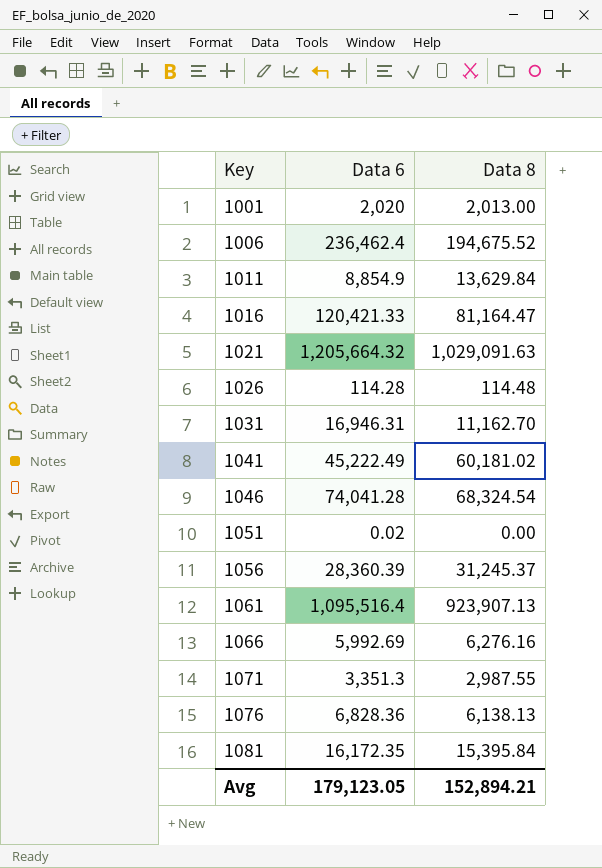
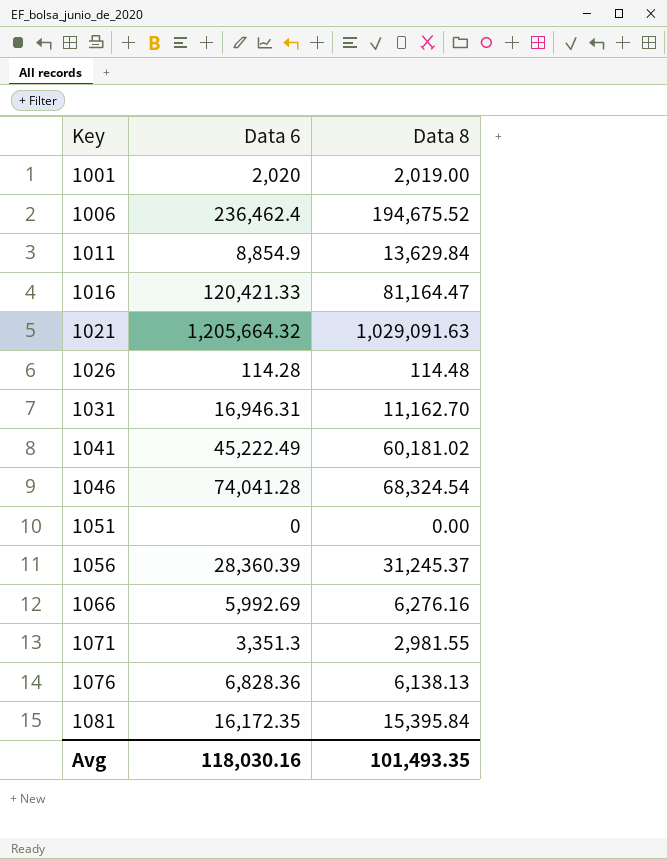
row 1061: 1,095,516.4 | 923,907.13 -> none
1001 | Data 8: 2,013.00 -> 2,019.00
1051 | Data 6: 0.02 -> 0
1071 | Data 8: 2,987.55 -> 2,981.55
Avg | Data 6: 179,123.05 -> 118,030.16
Avg | Data 8: 152,894.21 -> 101,493.35

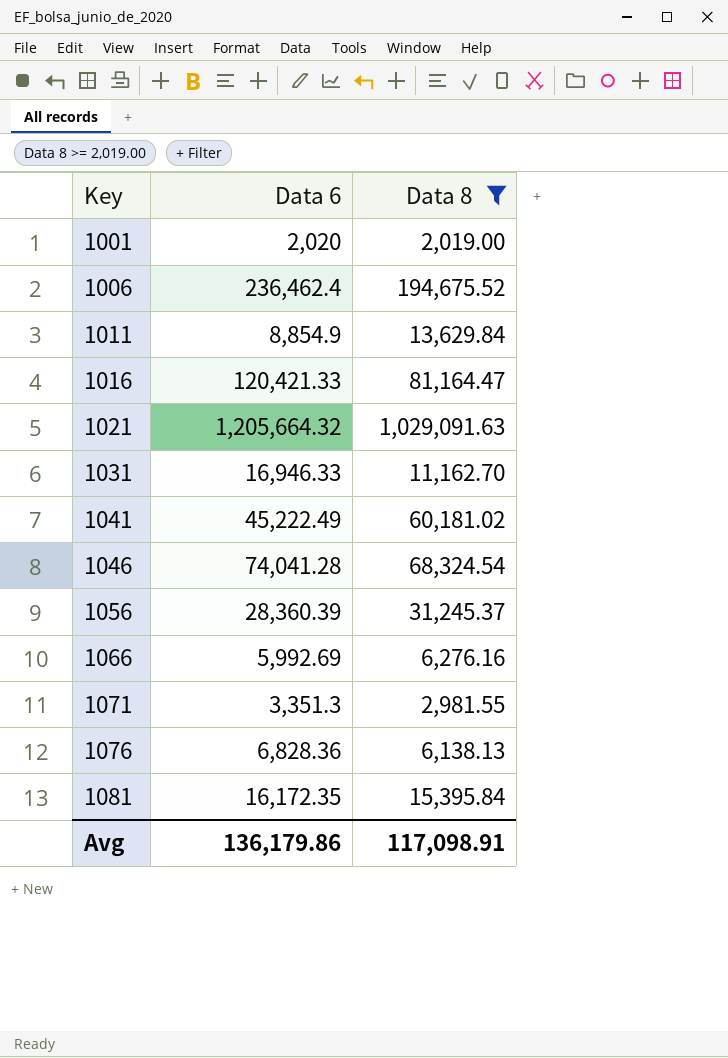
filter: none -> Data 8 >= 2,019.00
1031 | Data 6: 16,946.31 -> 16,946.33
Avg | Data 6: 118,030.16 -> 136,179.86
Avg | Data 8: 101,493.35 -> 117,098.91

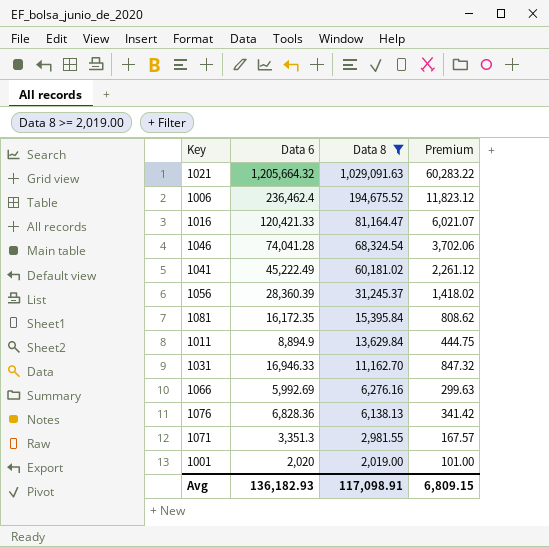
row order: Key ascending -> Data 8 descending
column Premium | formula: none -> [Data 6] * 0.05
1011 | Data 6: 8,854.9 -> 8,894.9
Avg | Data 6: 136,179.86 -> 136,182.93

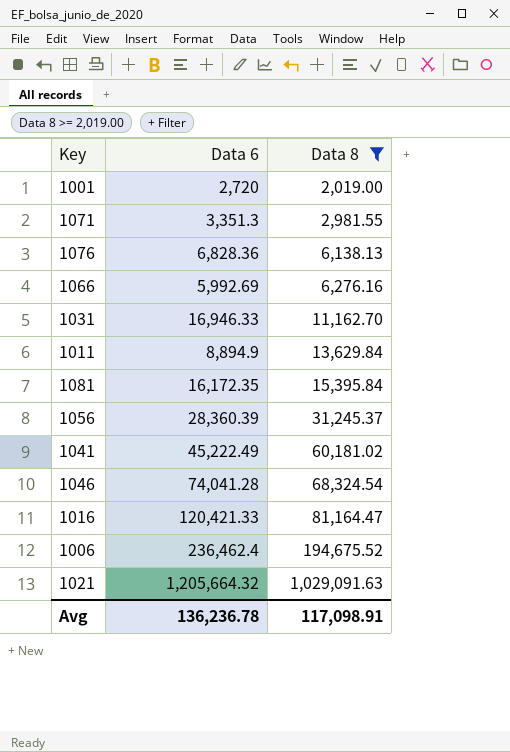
row order: Data 8 descending -> Data 8 ascending
column Premium | formula: [Data 6] * 0.05 -> none
1001 | Data 6: 2,020 -> 2,720
Avg | Data 6: 136,182.93 -> 136,236.78

